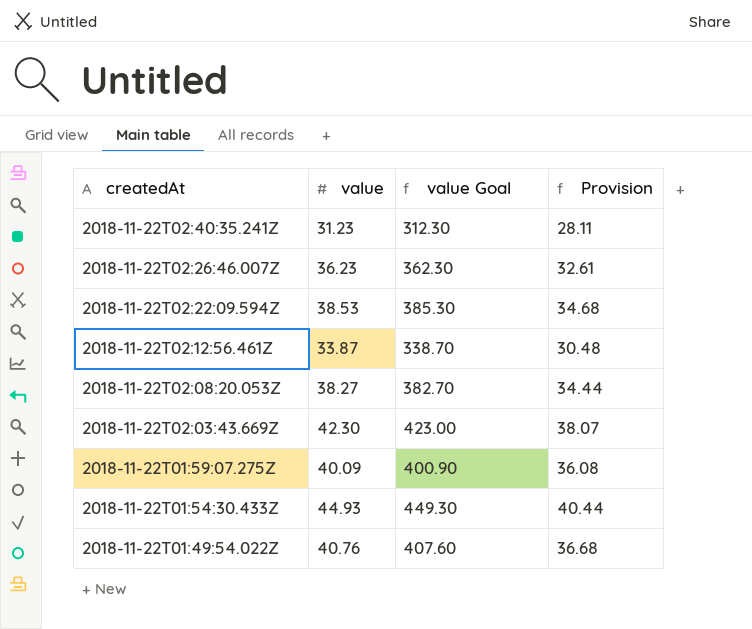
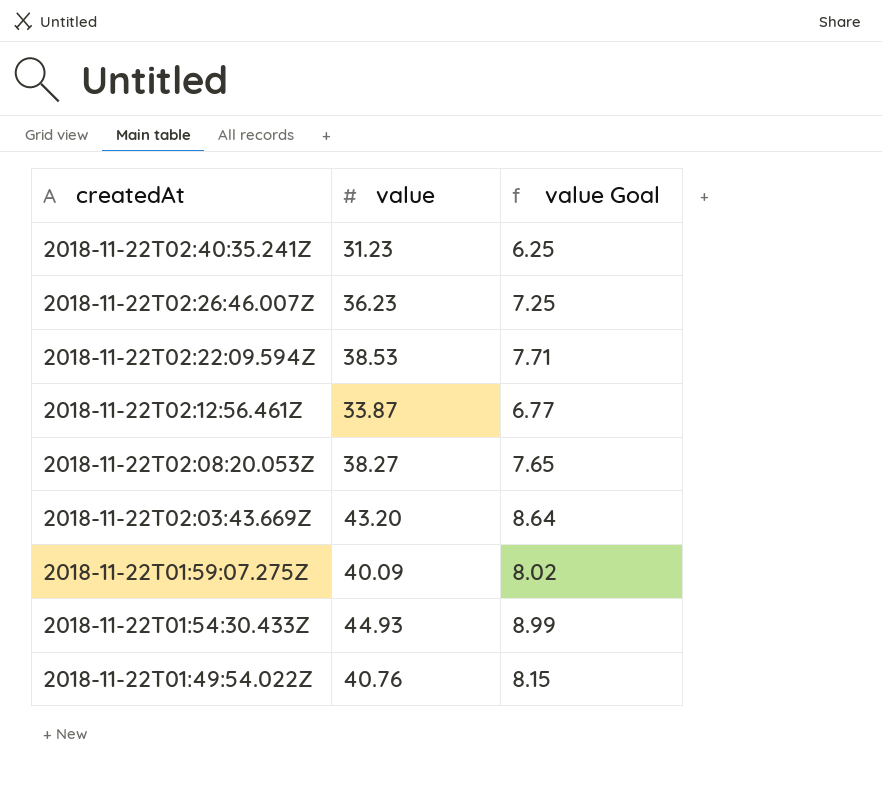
column Provision | formula: [value] * 0.9 -> none
column value Goal | formula: [value] * 10 -> [value] * 0.2
2018-11-22T02:03:43.669Z | value: 42.30 -> 43.20

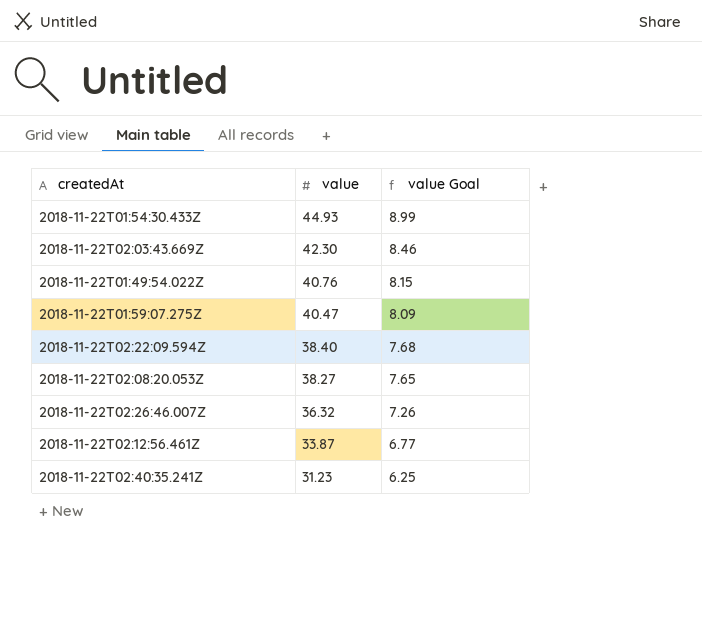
row order: createdAt descending -> value descending
2018-11-22T02:03:43.669Z | value: 43.20 -> 42.30
2018-11-22T02:03:43.669Z | value Goal: 8.64 -> 8.46
2018-11-22T01:59:07.275Z | value: 40.09 -> 40.47
2018-11-22T01:59:07.275Z | value Goal: 8.02 -> 8.09
2018-11-22T02:22:09.594Z | value: 38.53 -> 38.40
2018-11-22T02:22:09.594Z | value Goal: 7.71 -> 7.68
2018-11-22T02:26:46.007Z | value: 36.23 -> 36.32
2018-11-22T02:26:46.007Z | value Goal: 7.25 -> 7.26

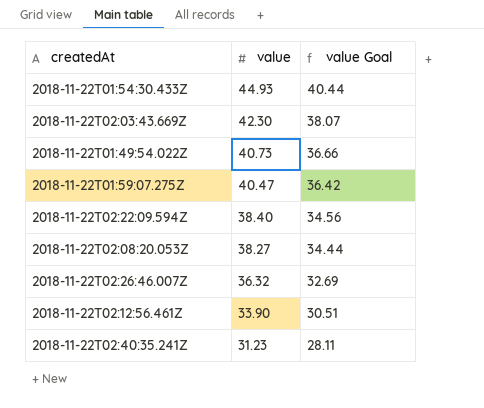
column value Goal | formula: [value] * 0.2 -> [value] * 0.9
2018-11-22T01:49:54.022Z | value: 40.76 -> 40.73
2018-11-22T02:12:56.461Z | value: 33.87 -> 33.90

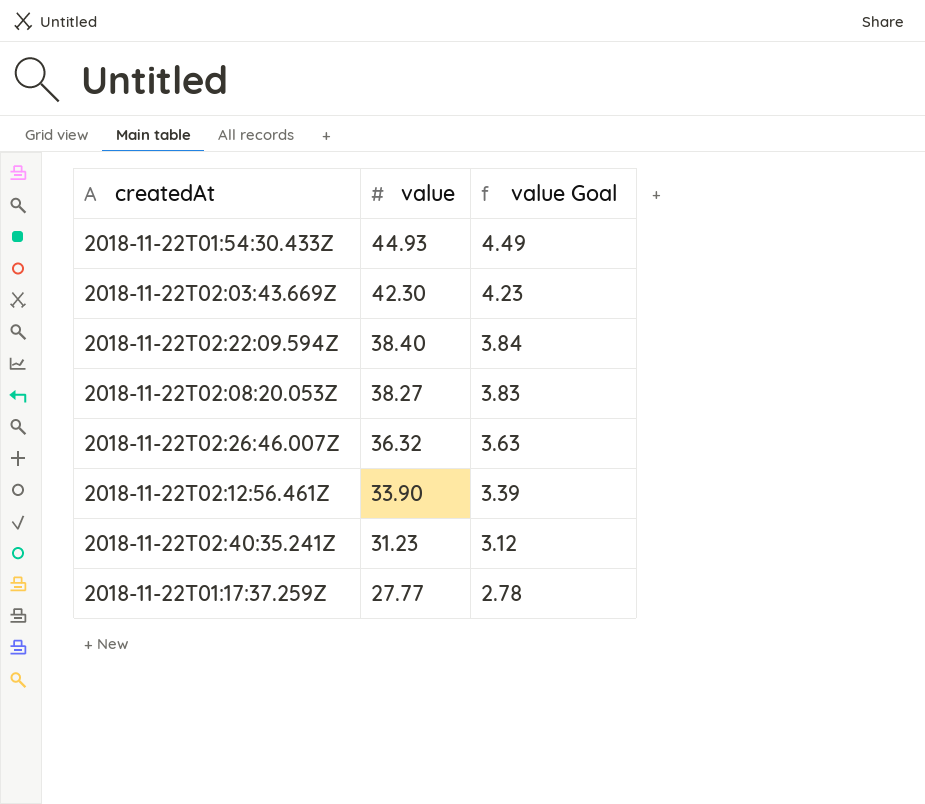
column value Goal | formula: [value] * 0.9 -> [value] * 0.1
row 2018-11-22T01:49:54.022Z: 40.73 | 36.66 -> none
row 2018-11-22T01:59:07.275Z: 40.47 | 36.42 -> none
row 2018-11-22T01:17:37.259Z: none -> 27.77 | 2.78

